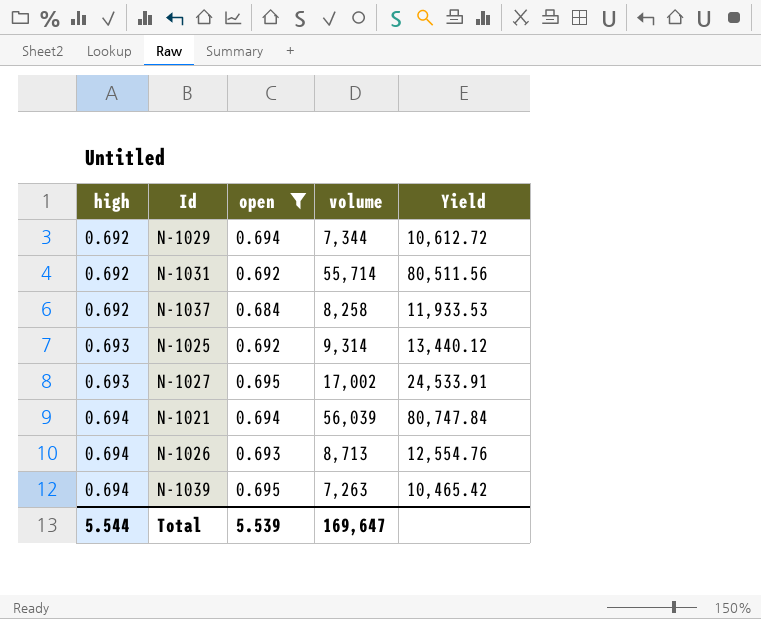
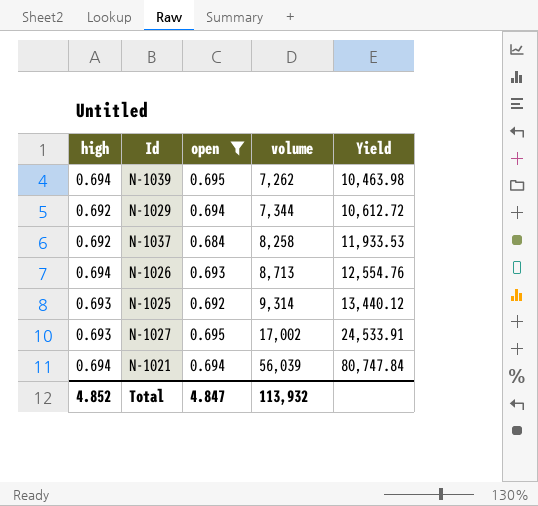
row order: high ascending -> volume ascending
row N-1031: 0.692 | 0.692 | 55,714 | 80,511.56 -> none
N-1039 | volume: 7,263 -> 7,262
N-1039 | Yield: 10,465.42 -> 10,463.98
Total | high: 5.544 -> 4.852
Total | open: 5.539 -> 4.847
Total | volume: 169,647 -> 113,932

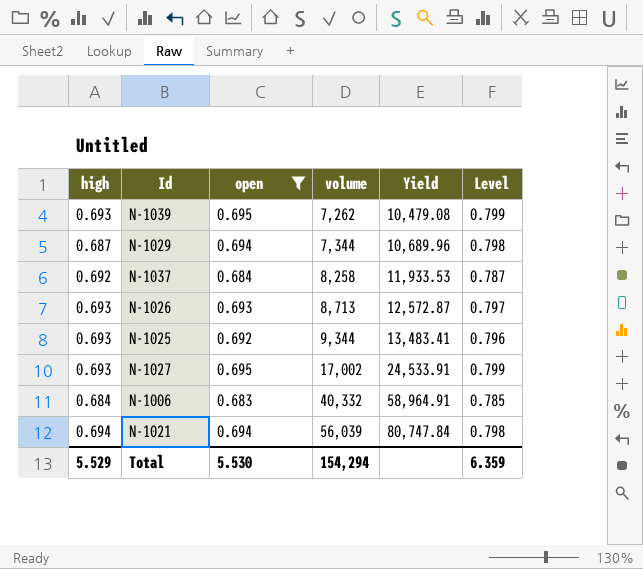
column Level | formula: none -> [open] * 1.15
N-1039 | high: 0.694 -> 0.693
N-1039 | Yield: 10,463.98 -> 10,479.08
N-1029 | high: 0.692 -> 0.687
N-1029 | Yield: 10,612.72 -> 10,689.96
N-1026 | high: 0.694 -> 0.693
N-1026 | Yield: 12,554.76 -> 12,572.87
N-1025 | volume: 9,314 -> 9,344
N-1025 | Yield: 13,440.12 -> 13,483.41
row N-1006: none -> 0.684 | 0.683 | 40,332 | 58,964.91 | 0.785
Total | high: 4.852 -> 5.529
Total | open: 4.847 -> 5.530
Total | volume: 113,932 -> 154,294

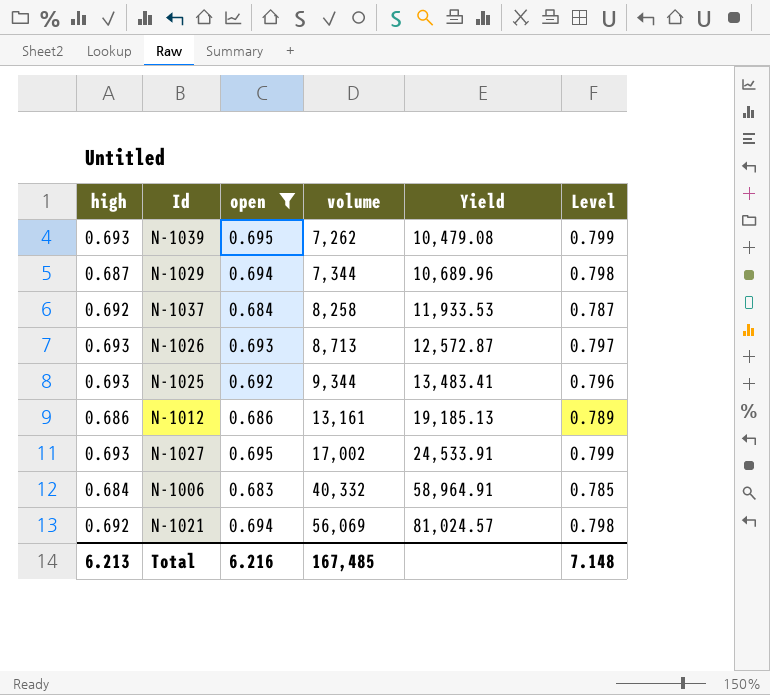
row N-1012: none -> 0.686 | 0.686 | 13,161 | 19,185.13 | 0.789
N-1021 | high: 0.694 -> 0.692
N-1021 | volume: 56,039 -> 56,069
N-1021 | Yield: 80,747.84 -> 81,024.57
Total | high: 5.529 -> 6.213
Total | open: 5.530 -> 6.216
Total | volume: 154,294 -> 167,485
Total | Level: 6.359 -> 7.148

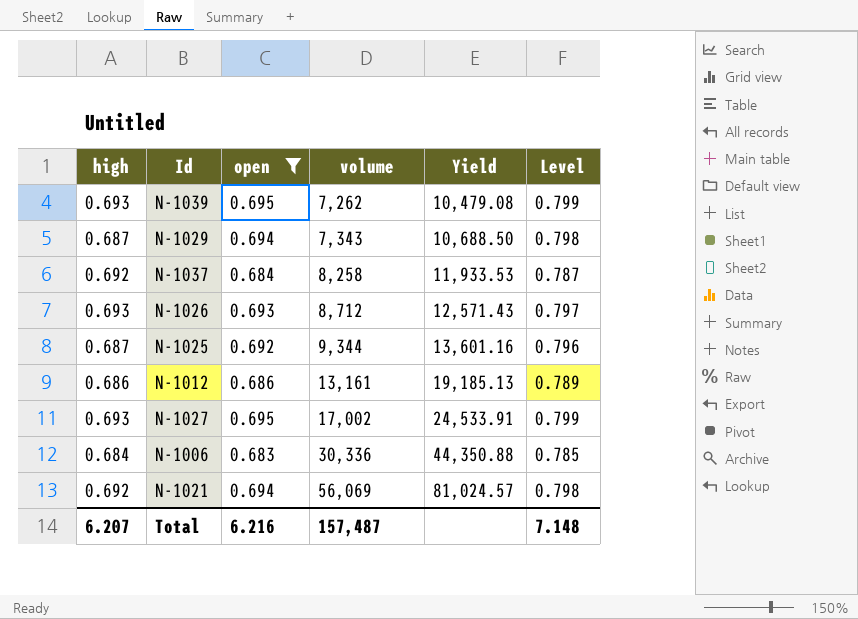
N-1029 | volume: 7,344 -> 7,343
N-1029 | Yield: 10,689.96 -> 10,688.50
N-1026 | volume: 8,713 -> 8,712
N-1026 | Yield: 12,572.87 -> 12,571.43
N-1025 | high: 0.693 -> 0.687
N-1025 | Yield: 13,483.41 -> 13,601.16
N-1006 | volume: 40,332 -> 30,336
N-1006 | Yield: 58,964.91 -> 44,350.88
Total | high: 6.213 -> 6.207
Total | volume: 167,485 -> 157,487

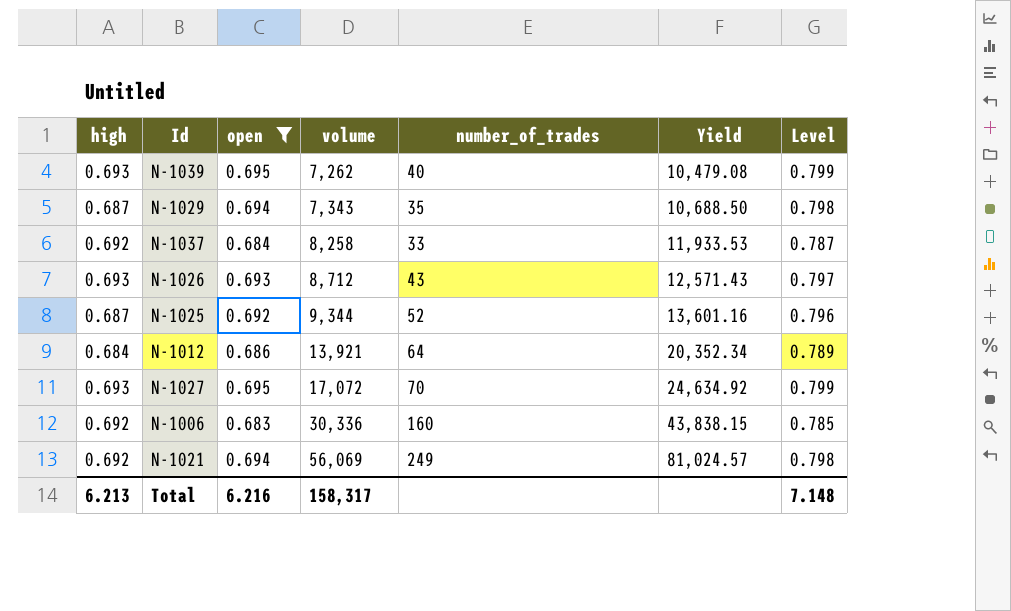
column number_of_trades | position: none -> 5
N-1012 | high: 0.686 -> 0.684
N-1012 | volume: 13,161 -> 13,921
N-1012 | Yield: 19,185.13 -> 20,352.34
N-1027 | volume: 17,002 -> 17,072
N-1027 | Yield: 24,533.91 -> 24,634.92
N-1006 | high: 0.684 -> 0.692
N-1006 | Yield: 44,350.88 -> 43,838.15
Total | high: 6.207 -> 6.213
Total | volume: 157,487 -> 158,317

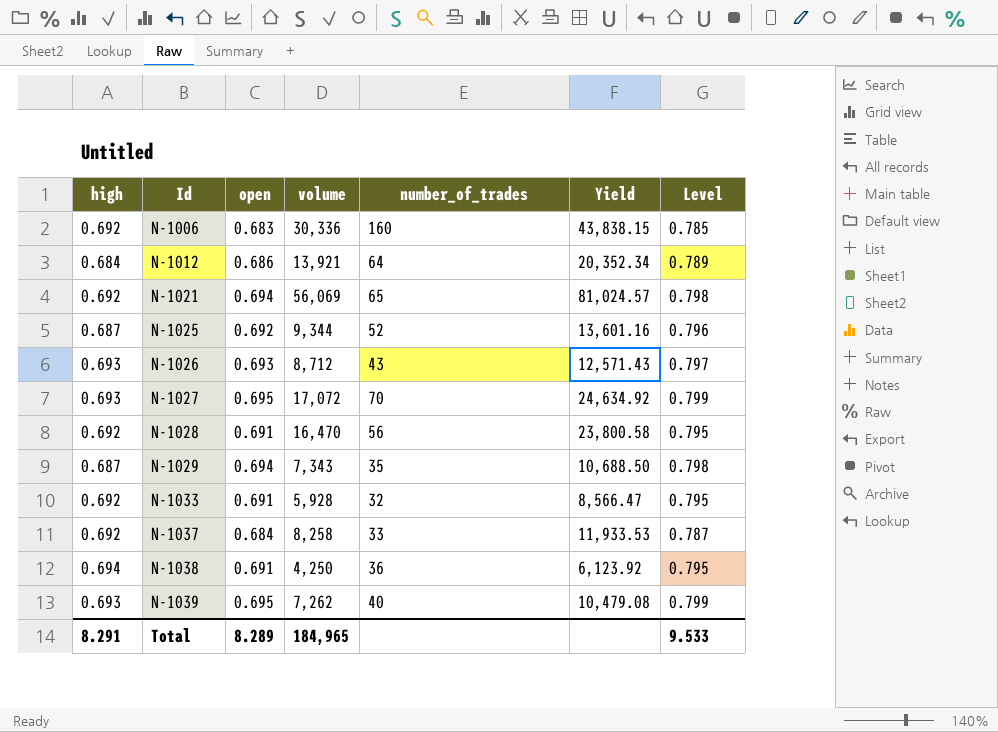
filter: open != 0.691 -> none
row order: volume ascending -> Id ascending
N-1021 | number_of_trades: 249 -> 65
Total | high: 6.213 -> 8.291
Total | open: 6.216 -> 8.289
Total | volume: 158,317 -> 184,965
Total | Level: 7.148 -> 9.533

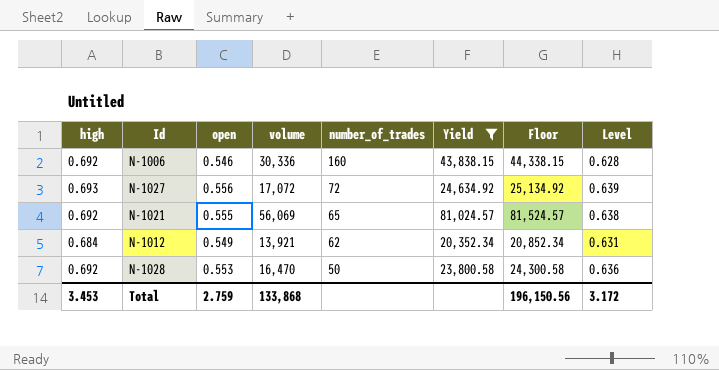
filter: none -> Yield >= 20,352.34
row order: Id ascending -> number_of_trades descending
column Floor | formula: none -> [Yield] + 500
N-1006 | open: 0.683 -> 0.546
N-1006 | Level: 0.785 -> 0.628
N-1027 | open: 0.695 -> 0.556
N-1027 | number_of_trades: 70 -> 72
N-1027 | Level: 0.799 -> 0.639
N-1021 | open: 0.694 -> 0.555
N-1021 | Level: 0.798 -> 0.638
N-1012 | open: 0.686 -> 0.549
N-1012 | number_of_trades: 64 -> 62
N-1012 | Level: 0.789 -> 0.631
N-1028 | open: 0.691 -> 0.553
N-1028 | number_of_trades: 56 -> 50
N-1028 | Level: 0.795 -> 0.636
Total | high: 8.291 -> 3.453
Total | open: 8.289 -> 2.759
Total | volume: 184,965 -> 133,868
Total | Level: 9.533 -> 3.172

